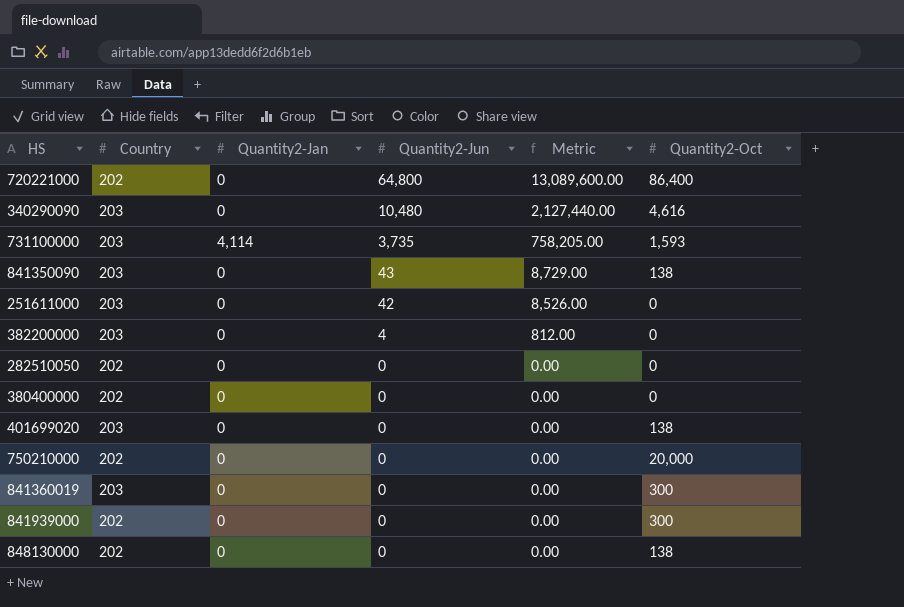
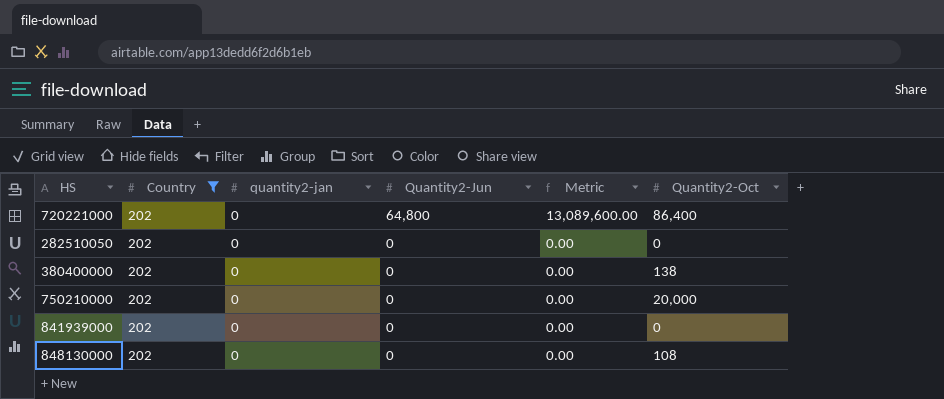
filter: none -> Country = 202
column name: Quantity2-Jan -> quantity2-jan
380400000 | Quantity2-Oct: 0 -> 138
841939000 | Quantity2-Oct: 300 -> 0
848130000 | Quantity2-Oct: 138 -> 108

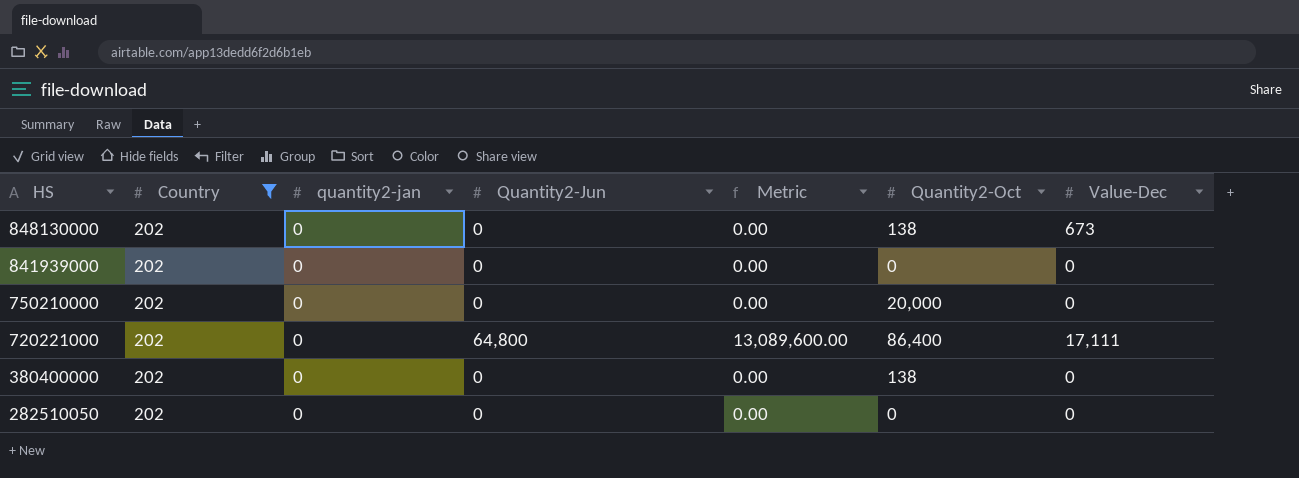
row order: Quantity2-Jun descending -> HS descending
column Value-Dec | position: none -> 7
848130000 | Quantity2-Oct: 108 -> 138

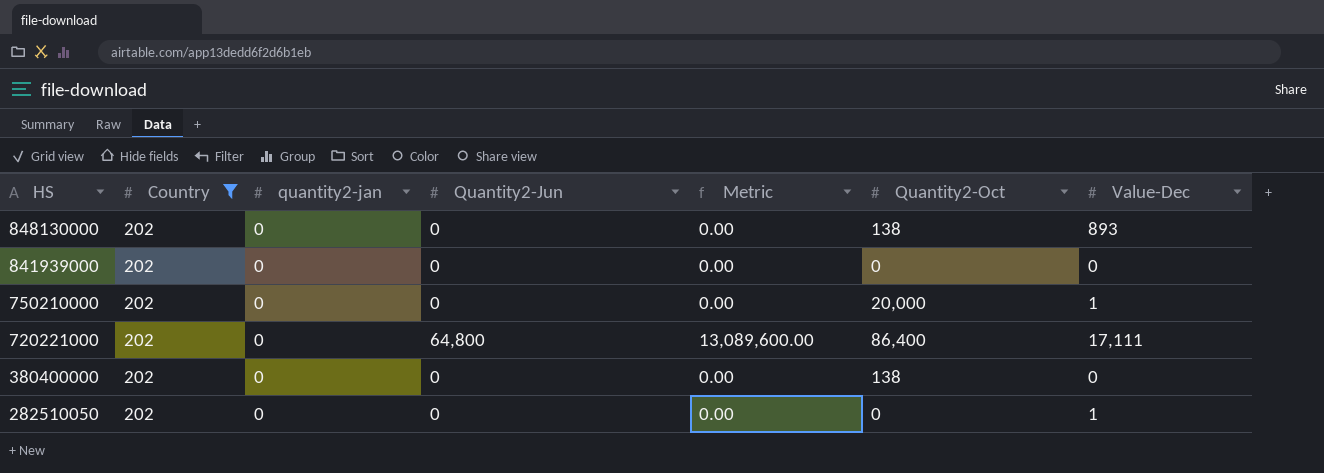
848130000 | Value-Dec: 673 -> 893
750210000 | Value-Dec: 0 -> 1
282510050 | Value-Dec: 0 -> 1

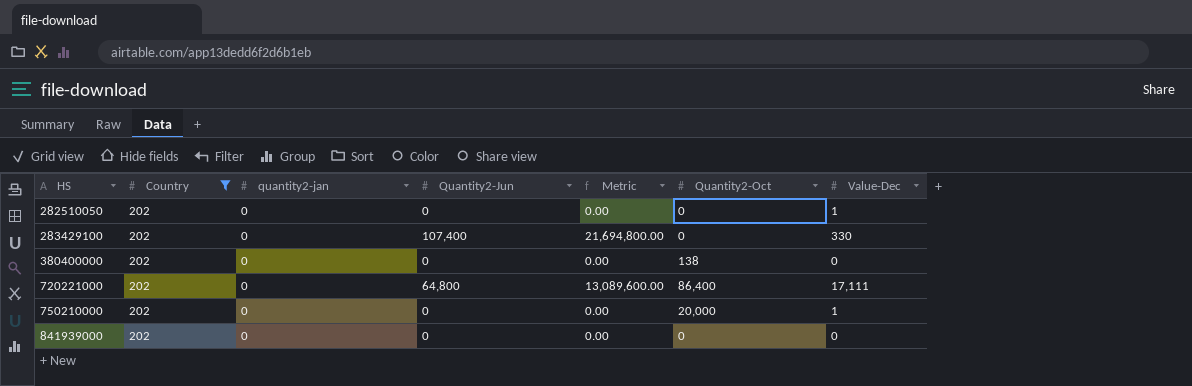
row order: HS descending -> HS ascending
row 848130000: 202 | 0 | 0 | 0.00 | 138 | 893 -> none
row 283429100: none -> 202 | 0 | 107,400 | 21,694,800.00 | 0 | 330

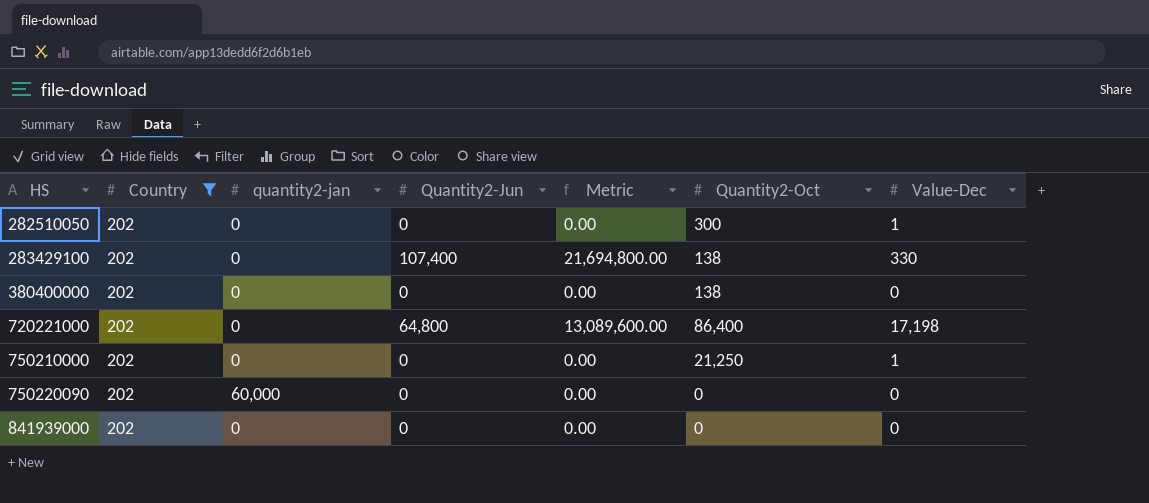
282510050 | Quantity2-Oct: 0 -> 300
283429100 | Quantity2-Oct: 0 -> 138
720221000 | Value-Dec: 17,111 -> 17,198
750210000 | Quantity2-Oct: 20,000 -> 21,250
row 750220090: none -> 202 | 60,000 | 0 | 0.00 | 0 | 0

